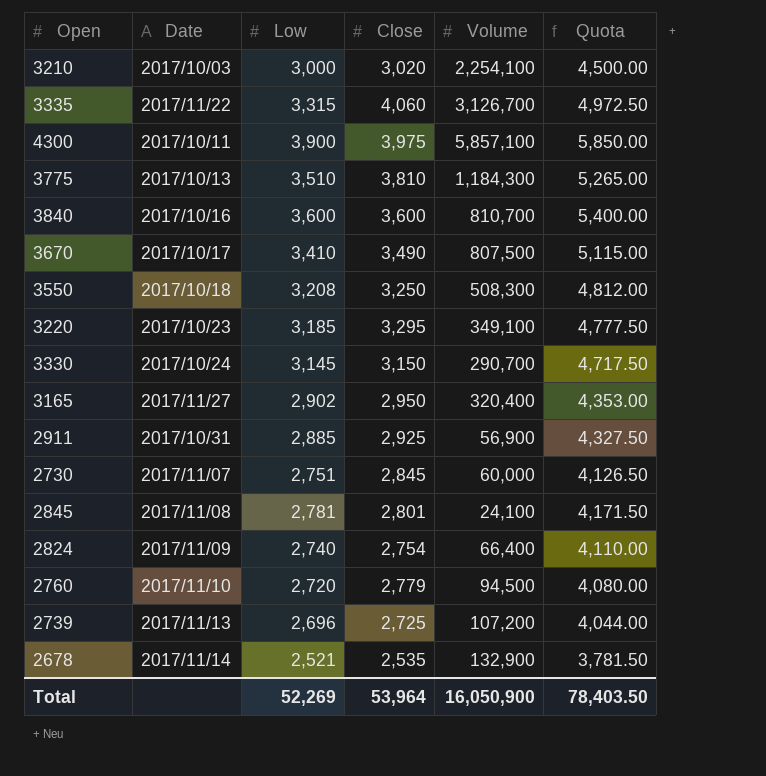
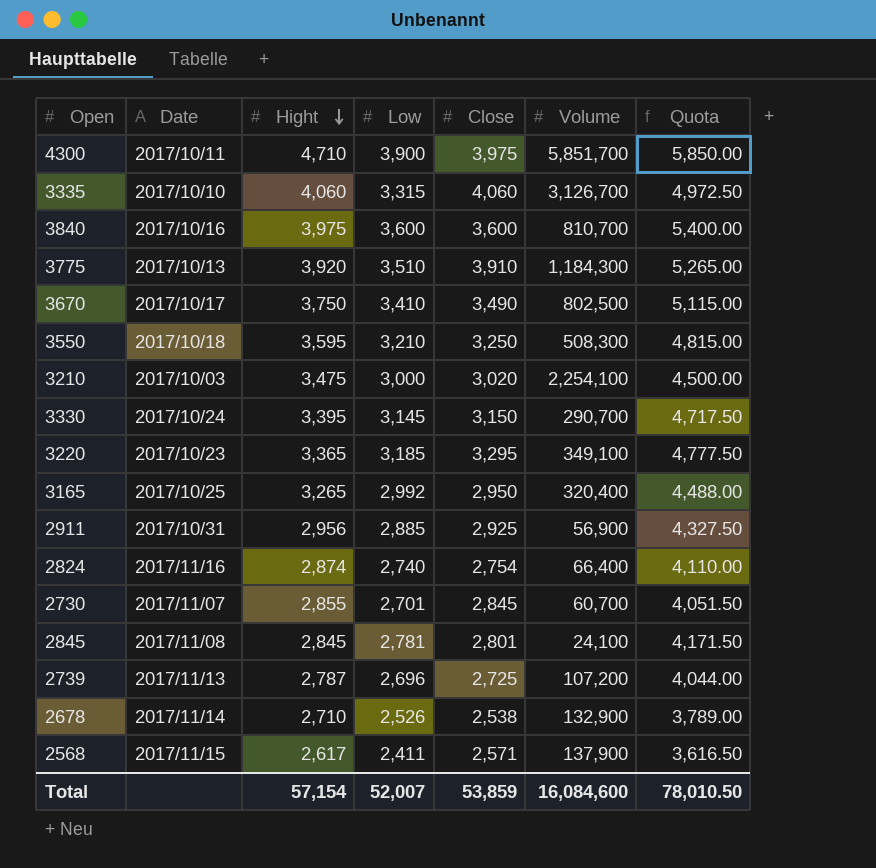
row order: none -> Hight descending
column Hight | position: none -> 3
row 2760: 2017/11/10 | 2,720 | 2,779 | 94,500 | 4,080.00 -> none
4300 | Volume: 5,857,100 -> 5,851,700
3335 | Date: 2017/11/22 -> 2017/10/10
3775 | Close: 3,810 -> 3,910
3670 | Volume: 807,500 -> 802,500
3550 | Low: 3,208 -> 3,210
3550 | Quota: 4,812.00 -> 4,815.00
3165 | Date: 2017/11/27 -> 2017/10/25
3165 | Low: 2,902 -> 2,992
3165 | Quota: 4,353.00 -> 4,488.00
2824 | Date: 2017/11/09 -> 2017/11/16
2730 | Low: 2,751 -> 2,701
2730 | Volume: 60,000 -> 60,700
2730 | Quota: 4,126.50 -> 4,051.50
2678 | Low: 2,521 -> 2,526
2678 | Close: 2,535 -> 2,538
2678 | Quota: 3,781.50 -> 3,789.00
row 2568: none -> 2017/11/15 | 2,617 | 2,411 | 2,571 | 137,900 | 3,616.50
Total | Low: 52,269 -> 52,007
Total | Close: 53,964 -> 53,859
Total | Volume: 16,050,900 -> 16,084,600
Total | Quota: 78,403.50 -> 78,010.50

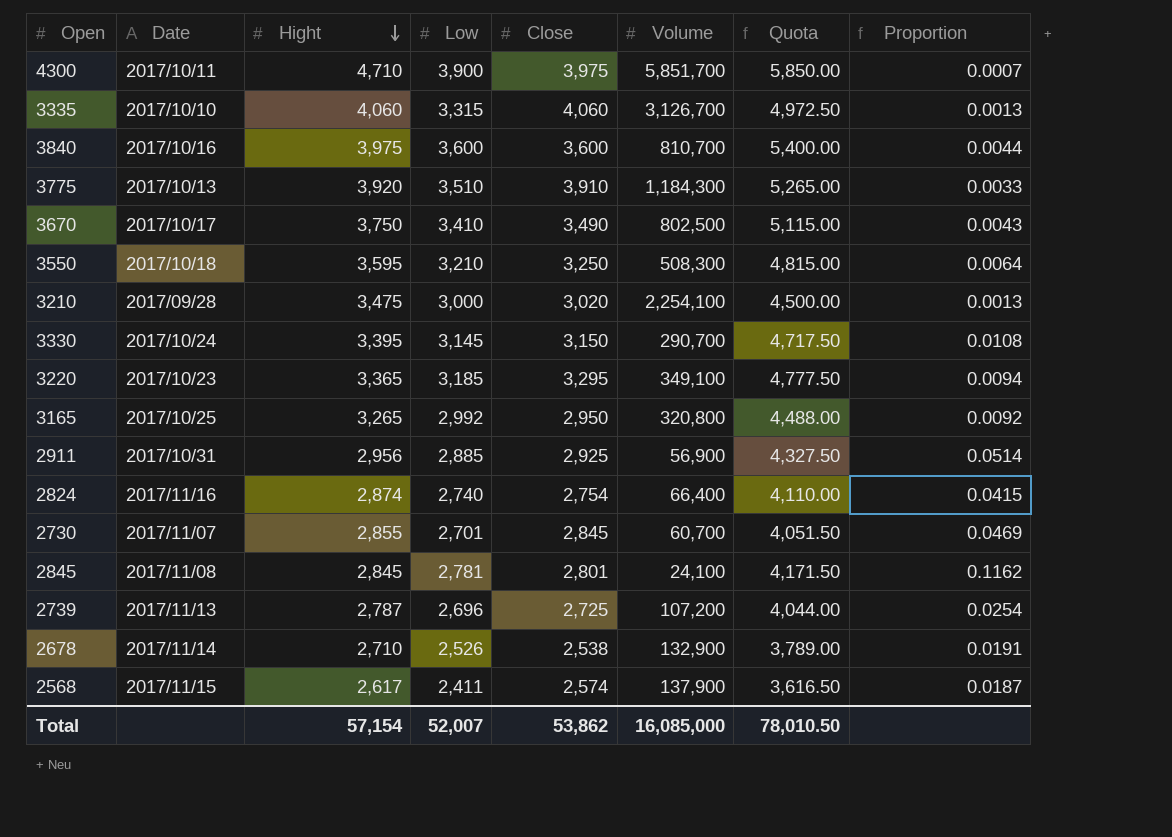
column Proportion | formula: none -> [Close] / [Volume]
3210 | Date: 2017/10/03 -> 2017/09/28
3165 | Volume: 320,400 -> 320,800
2568 | Close: 2,571 -> 2,574
Total | Close: 53,859 -> 53,862
Total | Volume: 16,084,600 -> 16,085,000

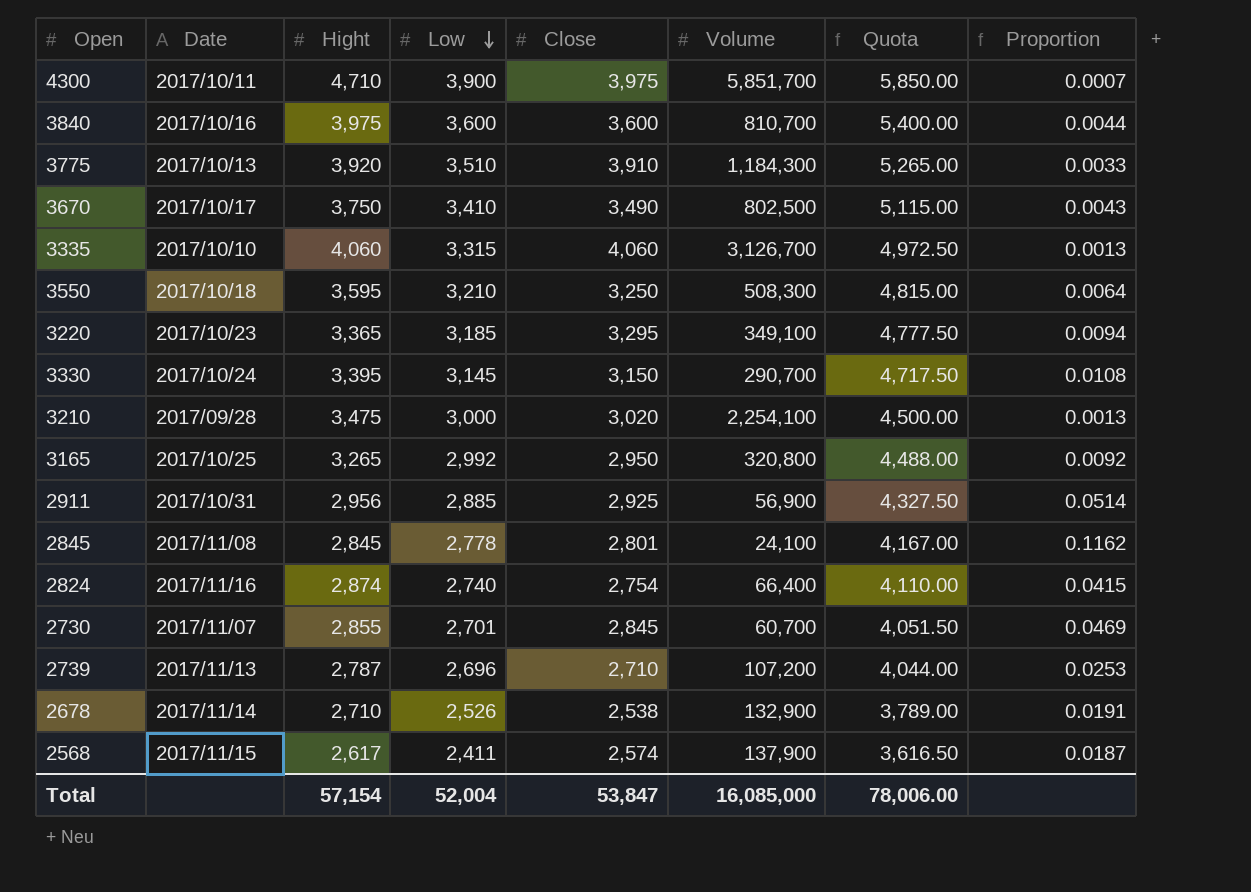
row order: Hight descending -> Low descending
2845 | Low: 2,781 -> 2,778
2845 | Quota: 4,171.50 -> 4,167.00
2739 | Close: 2,725 -> 2,710
2739 | Proportion: 0.0254 -> 0.0253
Total | Low: 52,007 -> 52,004
Total | Close: 53,862 -> 53,847
Total | Quota: 78,010.50 -> 78,006.00

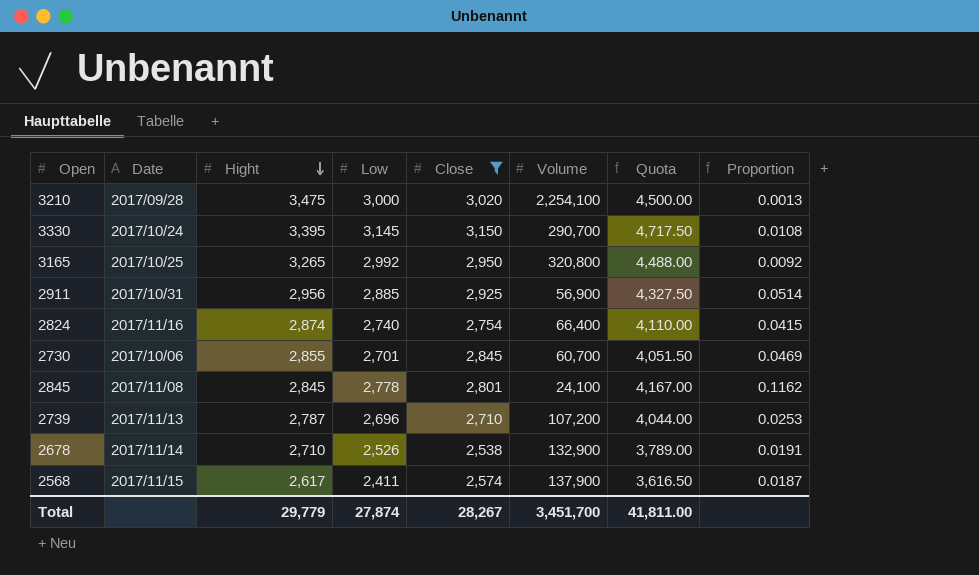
filter: none -> Close <= 3,150
row order: Low descending -> Hight descending
2730 | Date: 2017/11/07 -> 2017/10/06
Total | Hight: 57,154 -> 29,779
Total | Low: 52,004 -> 27,874
Total | Close: 53,847 -> 28,267
Total | Volume: 16,085,000 -> 3,451,700
Total | Quota: 78,006.00 -> 41,811.00

